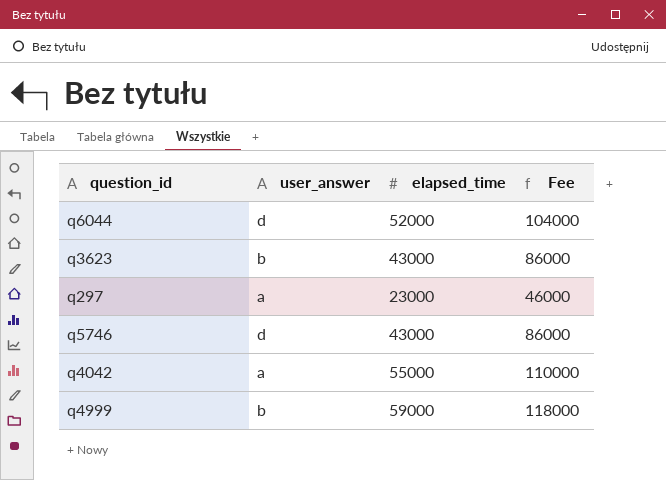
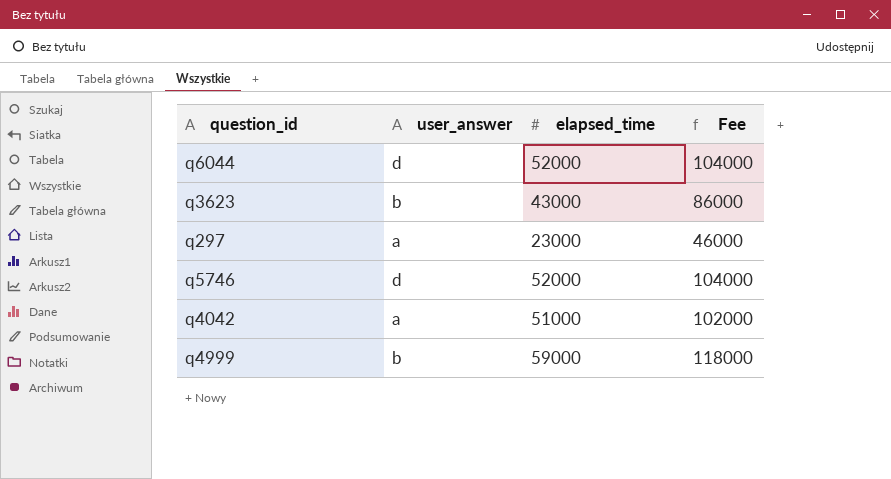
q5746 | elapsed_time: 43000 -> 52000
q5746 | Fee: 86000 -> 104000
q4042 | elapsed_time: 55000 -> 51000
q4042 | Fee: 110000 -> 102000

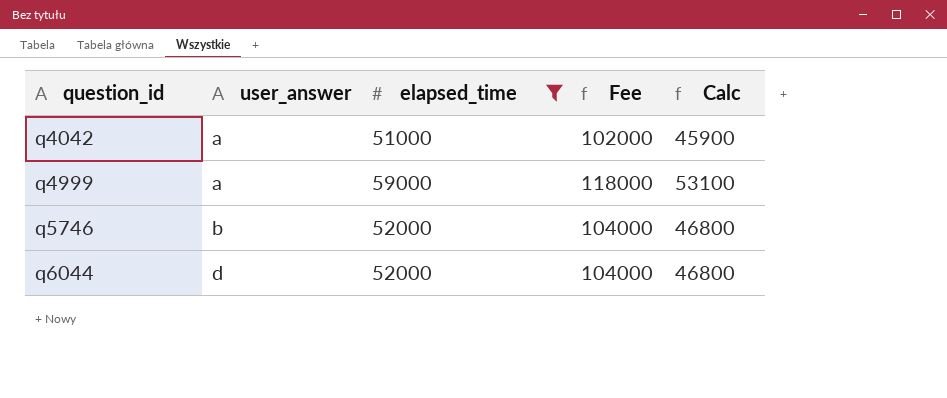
filter: none -> elapsed_time >= 51000
row order: none -> question_id ascending
column Calc | formula: none -> [elapsed_time] * 0.9
q4999 | user_answer: b -> a
q5746 | user_answer: d -> b

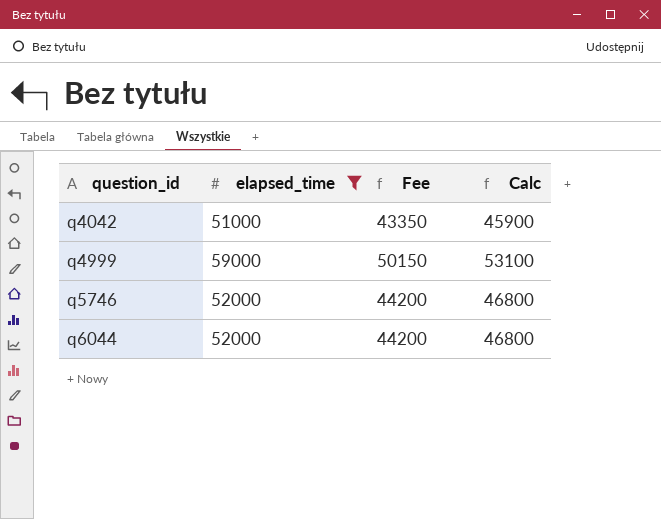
column user_answer | position: 2 -> none
column Fee | formula: [elapsed_time] * 2 -> [elapsed_time] * 0.85

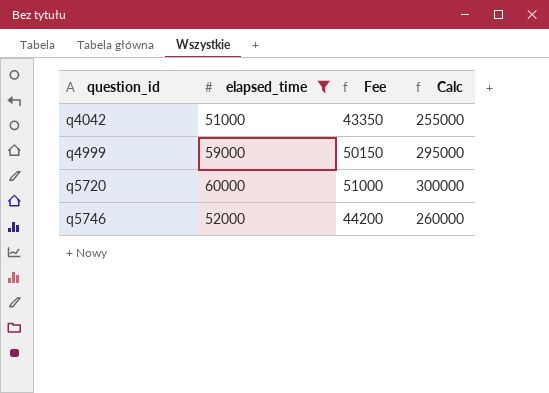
column Calc | formula: [elapsed_time] * 0.9 -> [elapsed_time] * 5
row q6044: 52000 | 44200 | 46800 -> none
row q5720: none -> 60000 | 51000 | 300000

